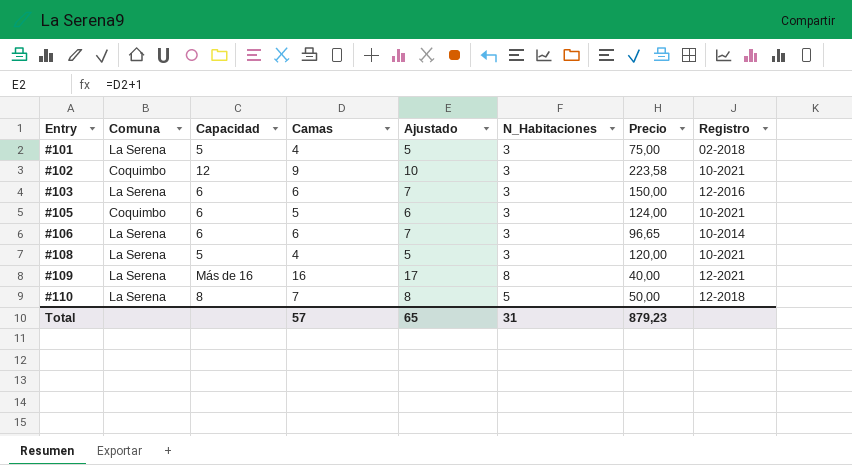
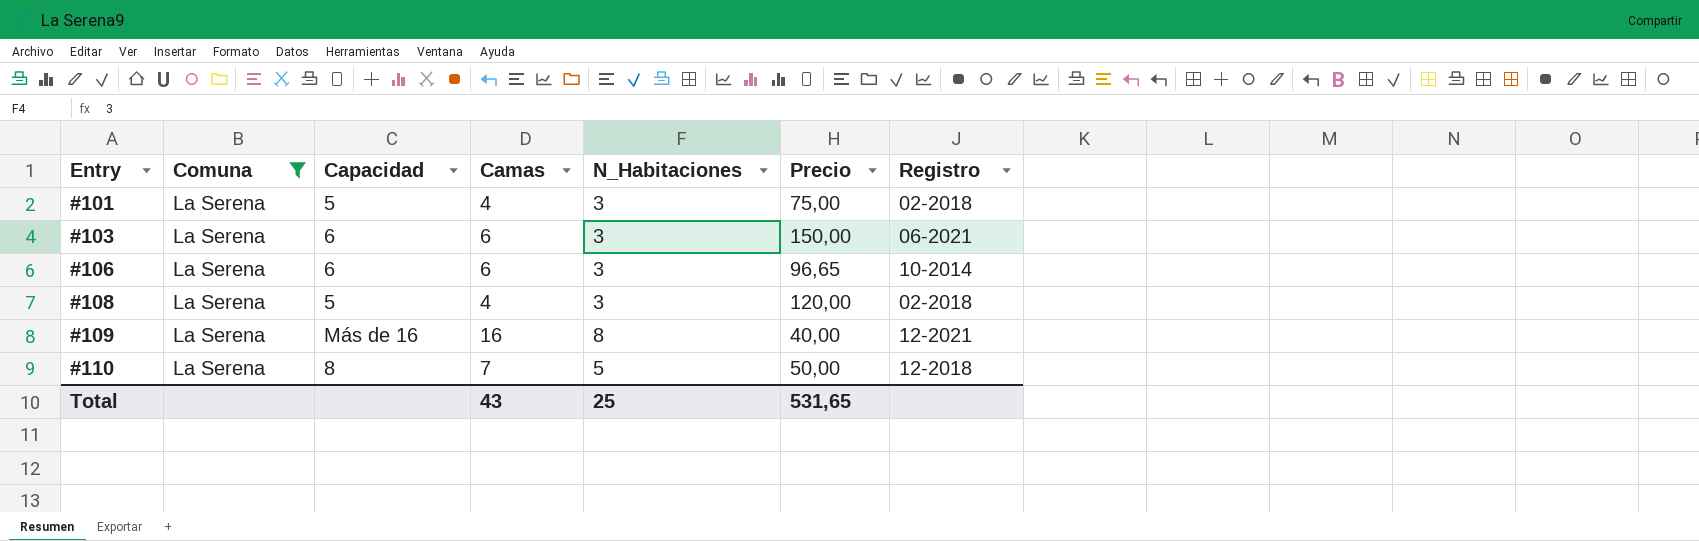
filter: none -> Comuna = La Serena
column Ajustado | formula: [Camas] + 1 -> none
#103 | Registro: 12-2016 -> 06-2021
#108 | Registro: 10-2021 -> 02-2018
Total | Camas: 57 -> 43
Total | N_Habitaciones: 31 -> 25
Total | Precio: 879,23 -> 531,65

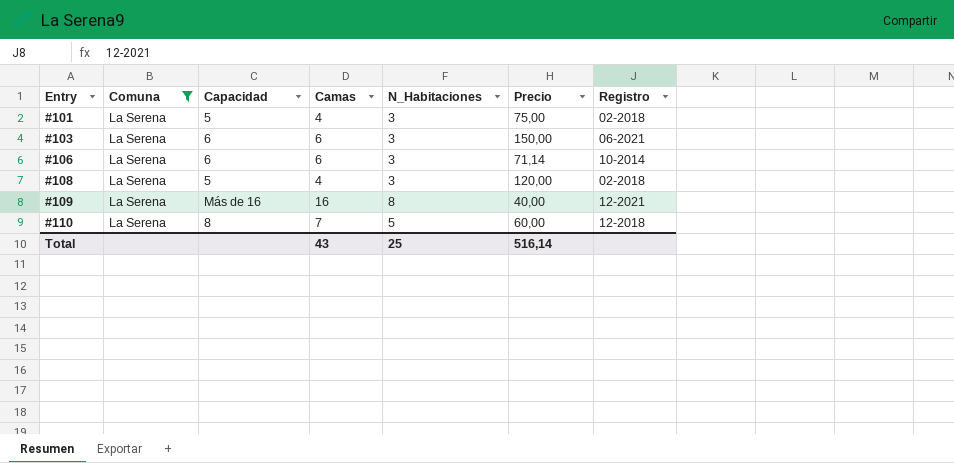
#106 | Precio: 96,65 -> 71,14
#110 | Precio: 50,00 -> 60,00
Total | Precio: 531,65 -> 516,14

